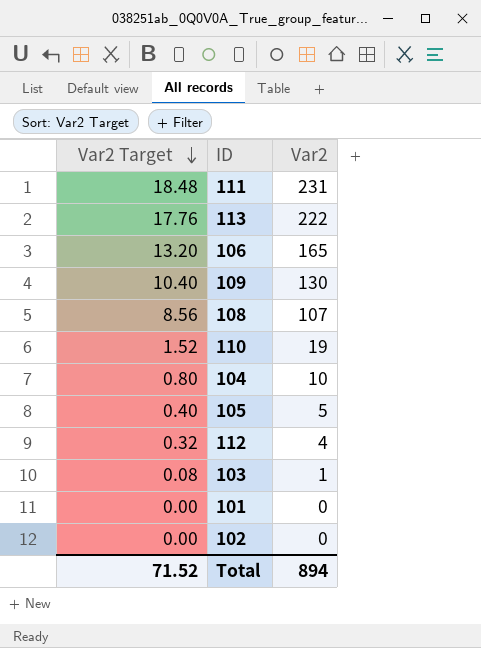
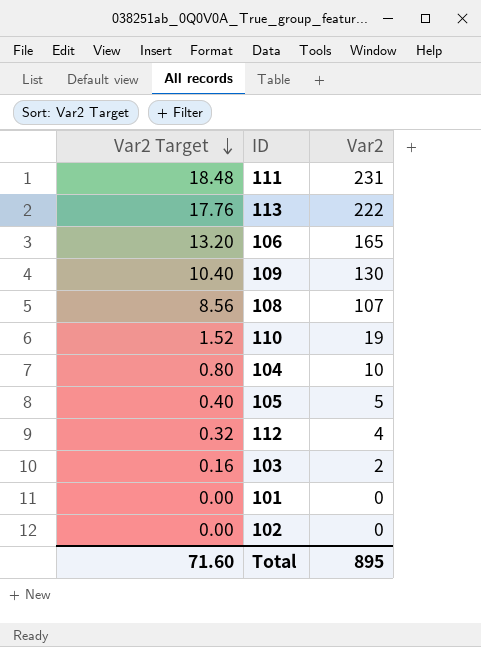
103 | Var2 Target: 0.08 -> 0.16
103 | Var2: 1 -> 2
Total | Var2 Target: 71.52 -> 71.60
Total | Var2: 894 -> 895

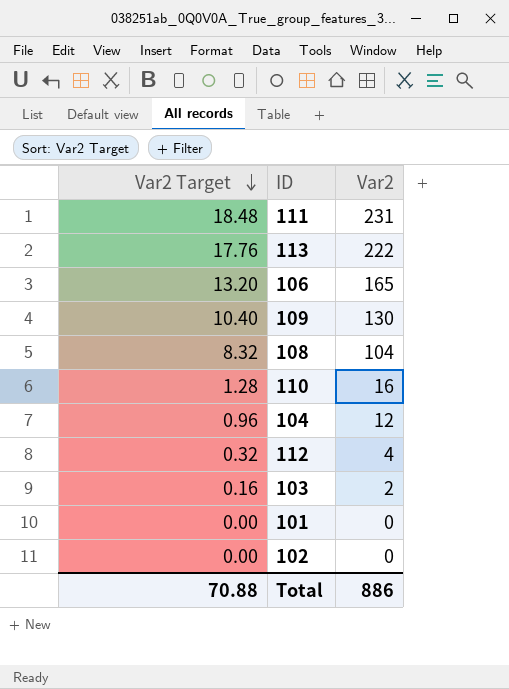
row 105: 0.40 | 5 -> none
108 | Var2 Target: 8.56 -> 8.32
108 | Var2: 107 -> 104
110 | Var2 Target: 1.52 -> 1.28
110 | Var2: 19 -> 16
104 | Var2 Target: 0.80 -> 0.96
104 | Var2: 10 -> 12
Total | Var2 Target: 71.60 -> 70.88
Total | Var2: 895 -> 886

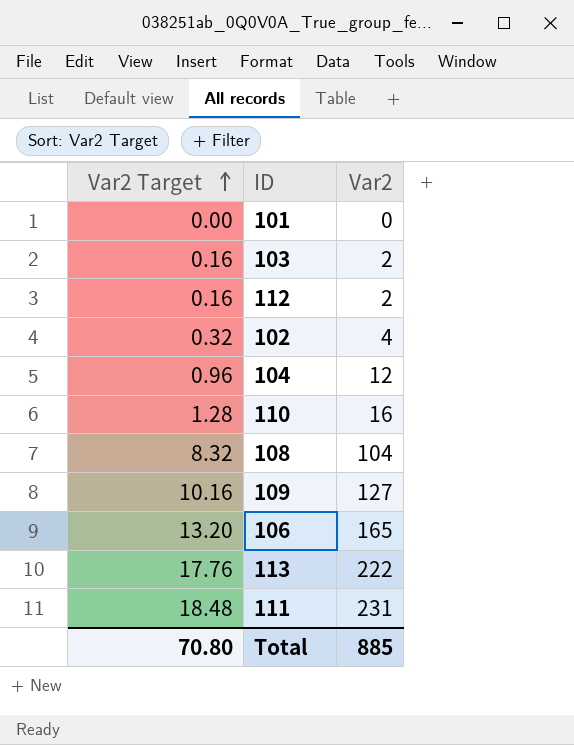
row order: Var2 Target descending -> Var2 Target ascending
112 | Var2 Target: 0.32 -> 0.16
112 | Var2: 4 -> 2
102 | Var2 Target: 0.00 -> 0.32
102 | Var2: 0 -> 4
109 | Var2 Target: 10.40 -> 10.16
109 | Var2: 130 -> 127
Total | Var2 Target: 70.88 -> 70.80
Total | Var2: 886 -> 885

